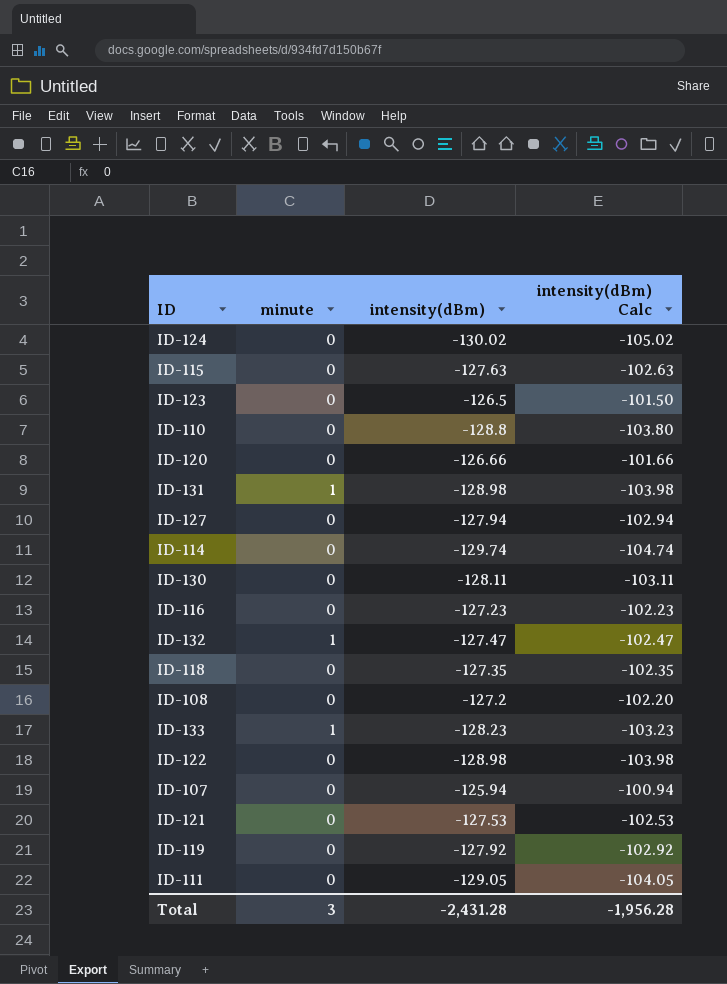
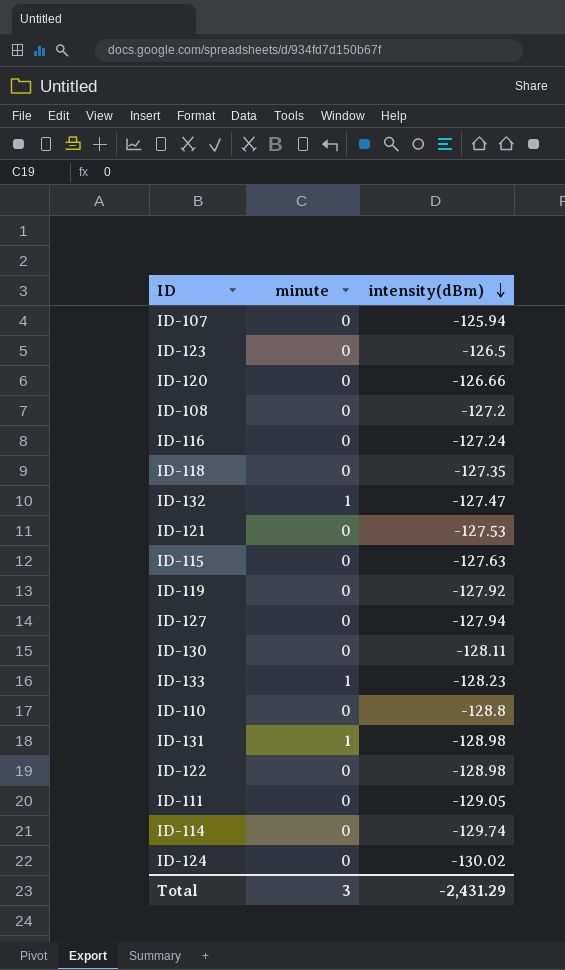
row order: none -> intensity(dBm) descending
column intensity(dBm) Calc | formula: [intensity(dBm)] + 25 -> none
ID-116 | intensity(dBm): -127.23 -> -127.24
Total | intensity(dBm): -2,431.28 -> -2,431.29

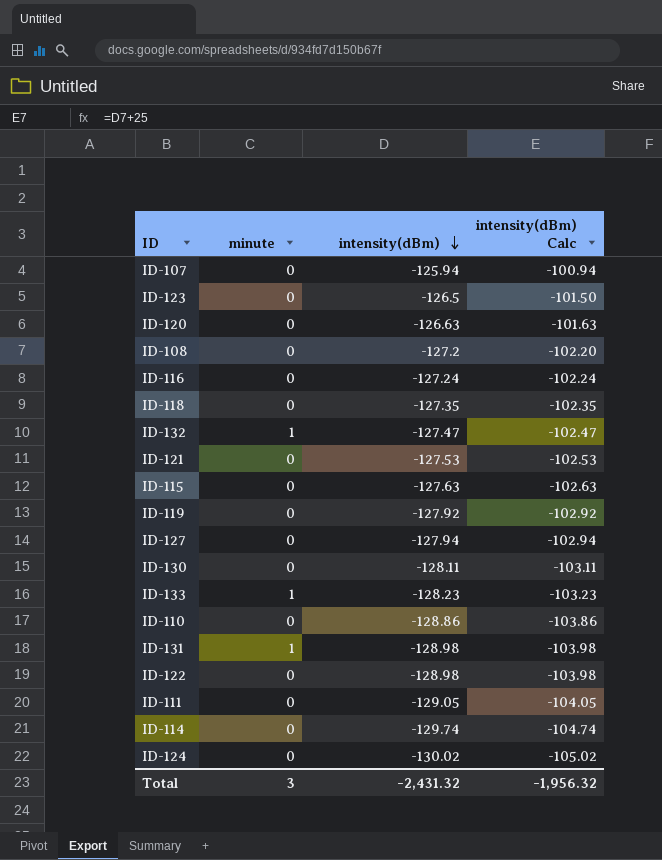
column intensity(dBm) Calc | formula: none -> [intensity(dBm)] + 25
ID-120 | intensity(dBm): -126.66 -> -126.63
ID-110 | intensity(dBm): -128.8 -> -128.86
Total | intensity(dBm): -2,431.29 -> -2,431.32

